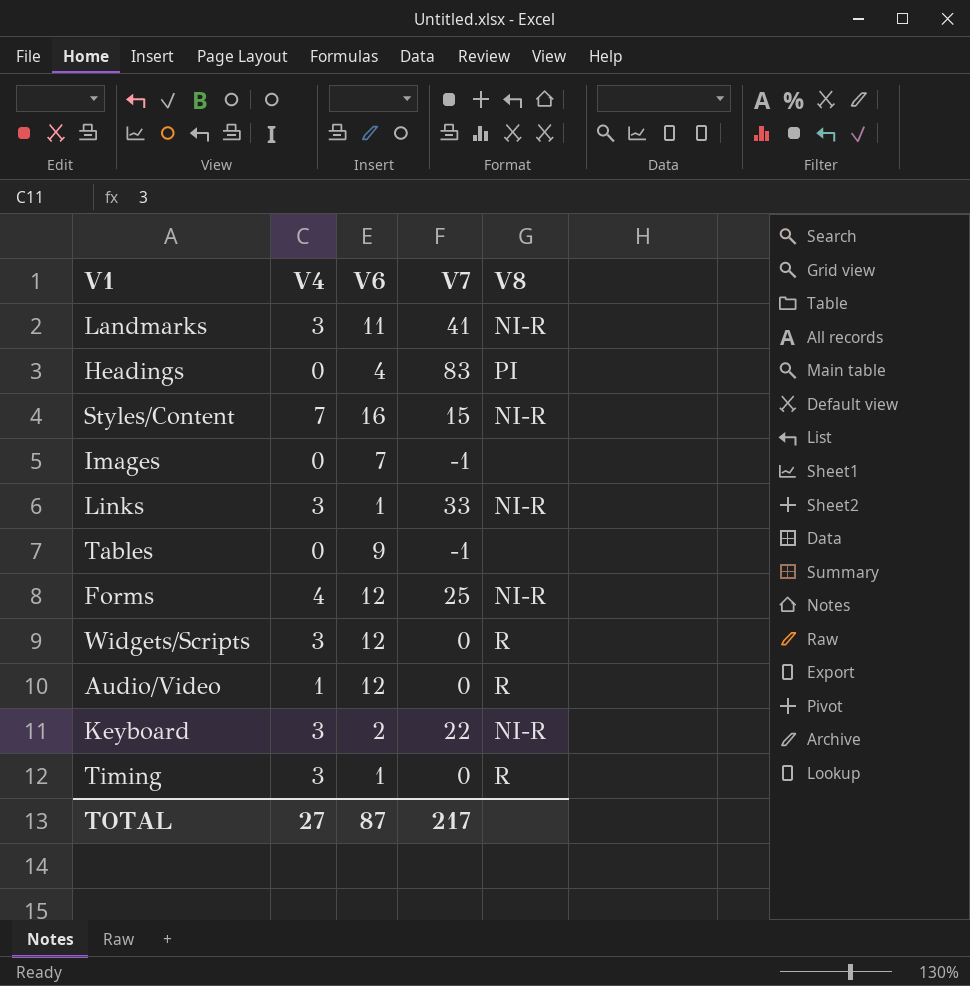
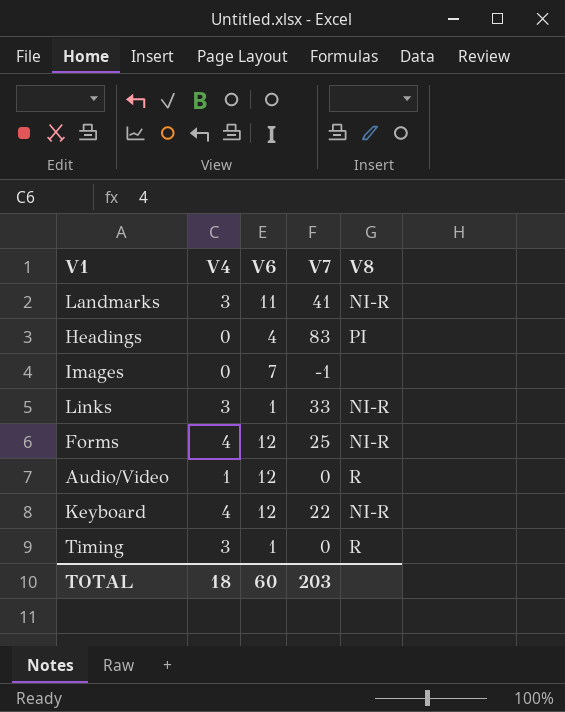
row Styles/Content: 7 | 16 | 15 | NI-R -> none
row Tables: 0 | 9 | -1 | none -> none
row Widgets/Scripts: 3 | 12 | 0 | R -> none
Keyboard | V4: 3 -> 4
Keyboard | V6: 2 -> 12
TOTAL | V4: 27 -> 18
TOTAL | V6: 87 -> 60
TOTAL | V7: 217 -> 203

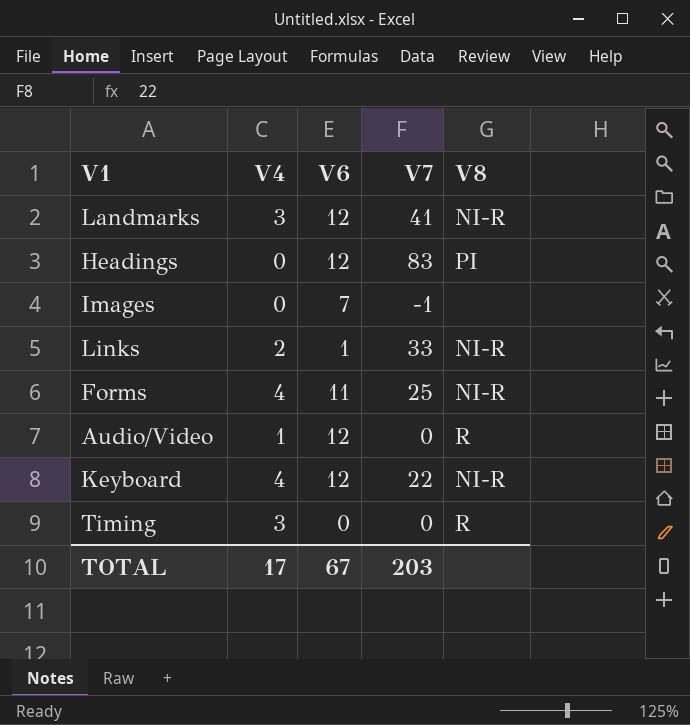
Landmarks | V6: 11 -> 12
Headings | V6: 4 -> 12
Links | V4: 3 -> 2
Forms | V6: 12 -> 11
Timing | V6: 1 -> 0
TOTAL | V4: 18 -> 17
TOTAL | V6: 60 -> 67

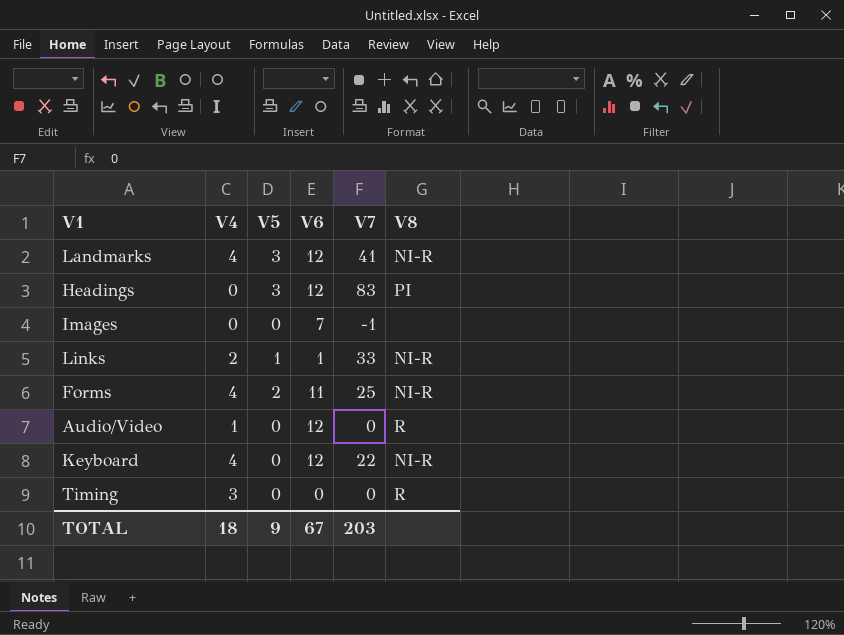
column V5 | position: none -> 3
Landmarks | V4: 3 -> 4
TOTAL | V4: 17 -> 18

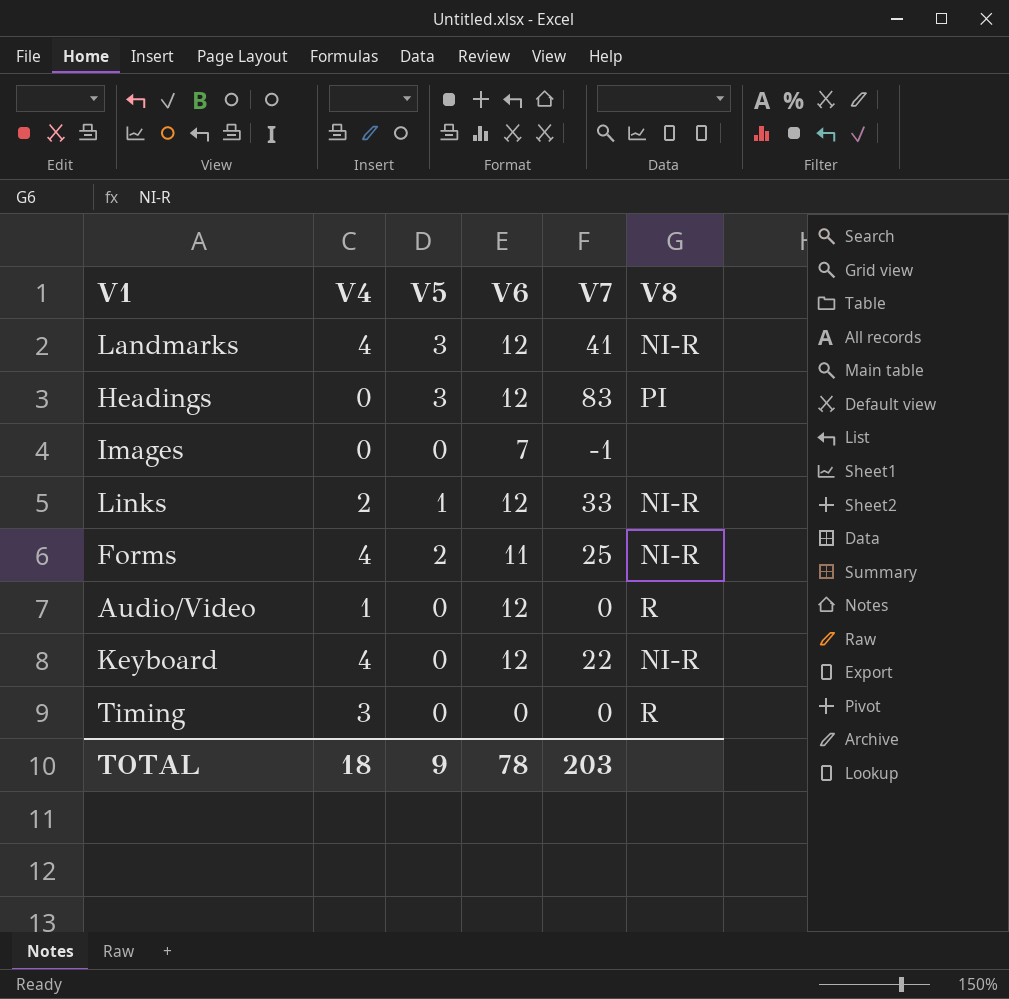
Links | V6: 1 -> 12
TOTAL | V6: 67 -> 78

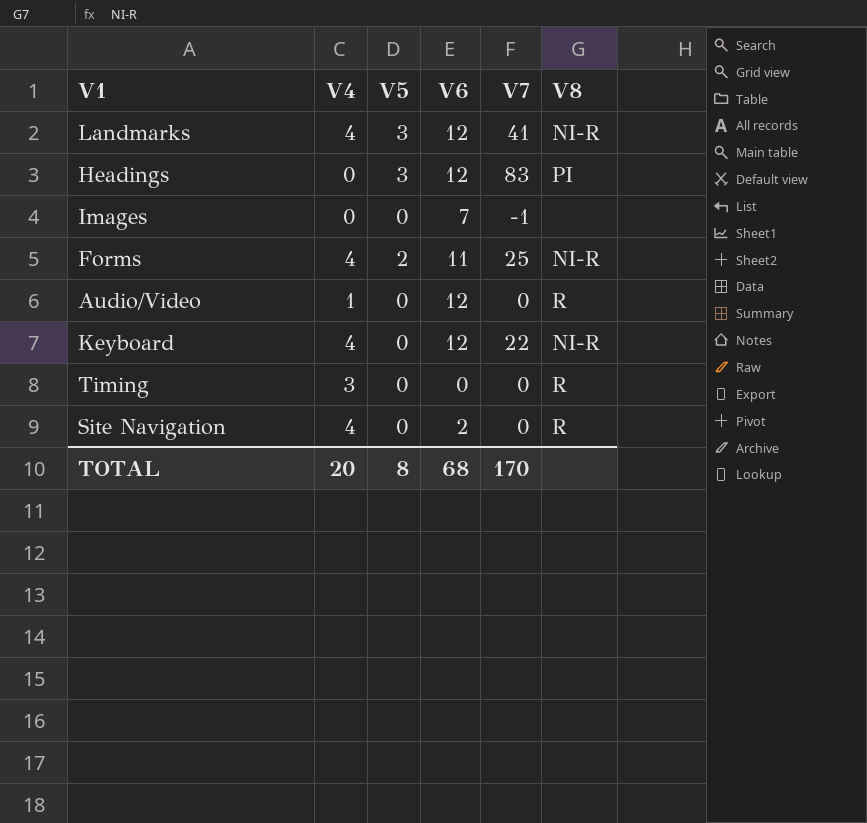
row Links: 2 | 1 | 12 | 33 | NI-R -> none
row Site Navigation: none -> 4 | 0 | 2 | 0 | R
TOTAL | V4: 18 -> 20
TOTAL | V5: 9 -> 8
TOTAL | V6: 78 -> 68
TOTAL | V7: 203 -> 170

